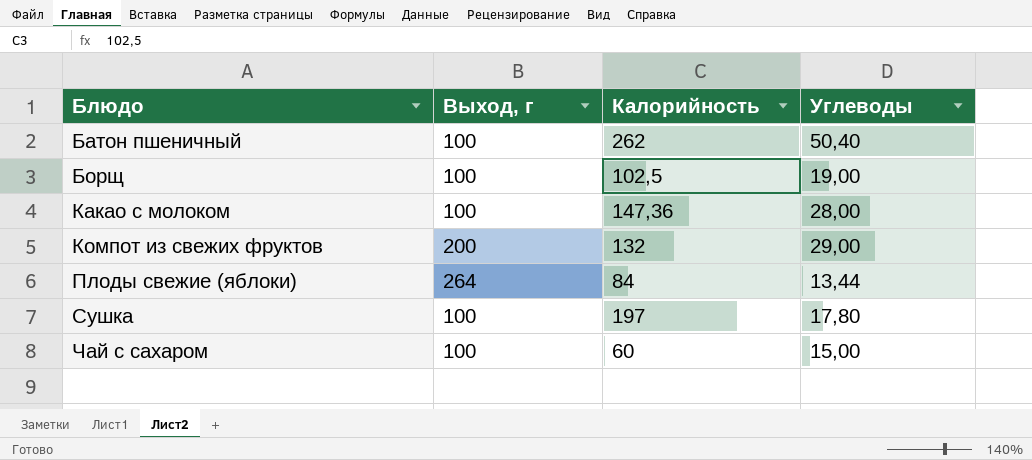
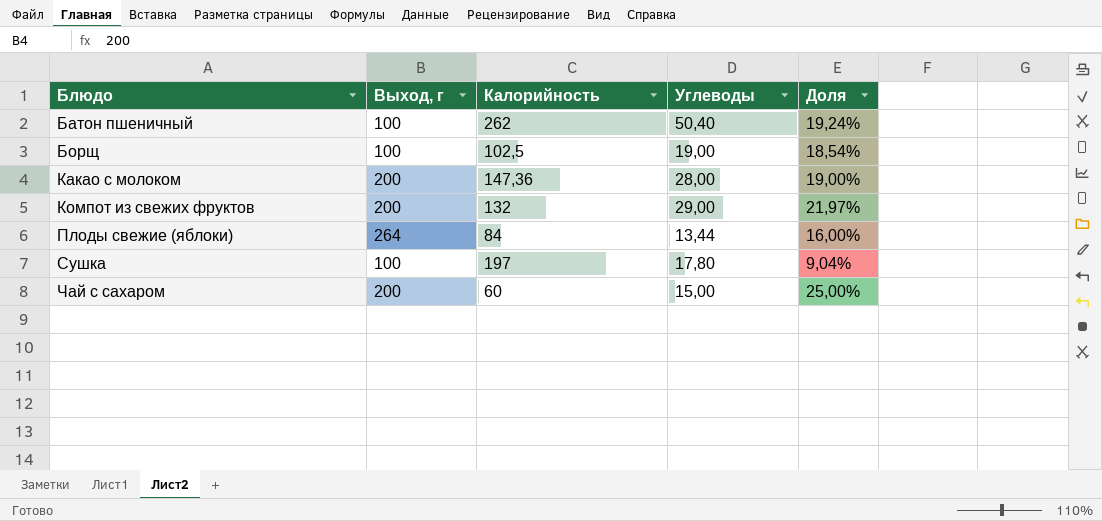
column Доля | formula: none -> [Углеводы] / [Калорийность]
Какао с молоком | Выход, г: 100 -> 200
Чай с сахаром | Выход, г: 100 -> 200

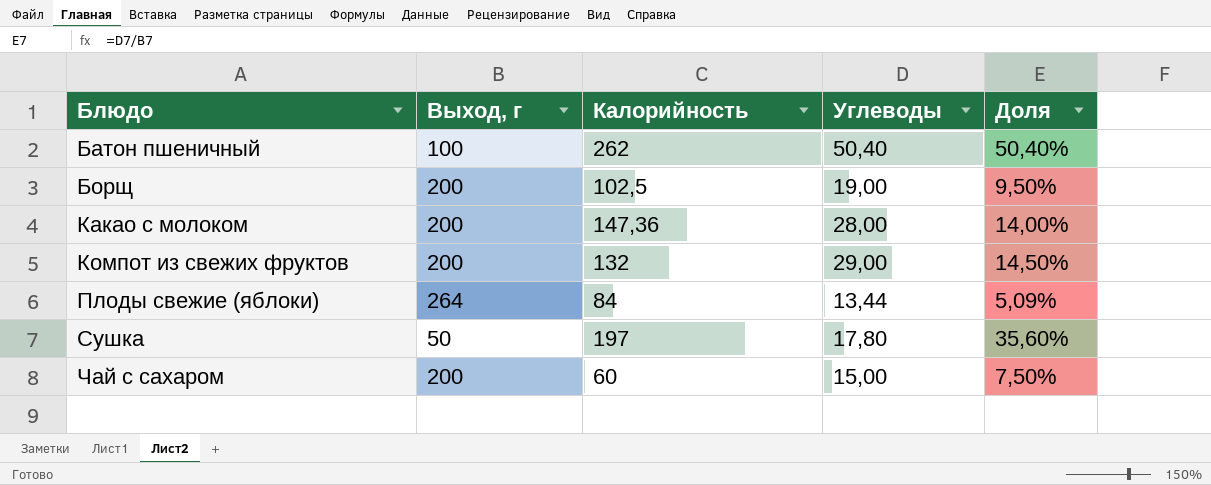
column Доля | formula: [Углеводы] / [Калорийность] -> [Углеводы] / [Выход, г]
Борщ | Выход, г: 100 -> 200
Сушка | Выход, г: 100 -> 50

